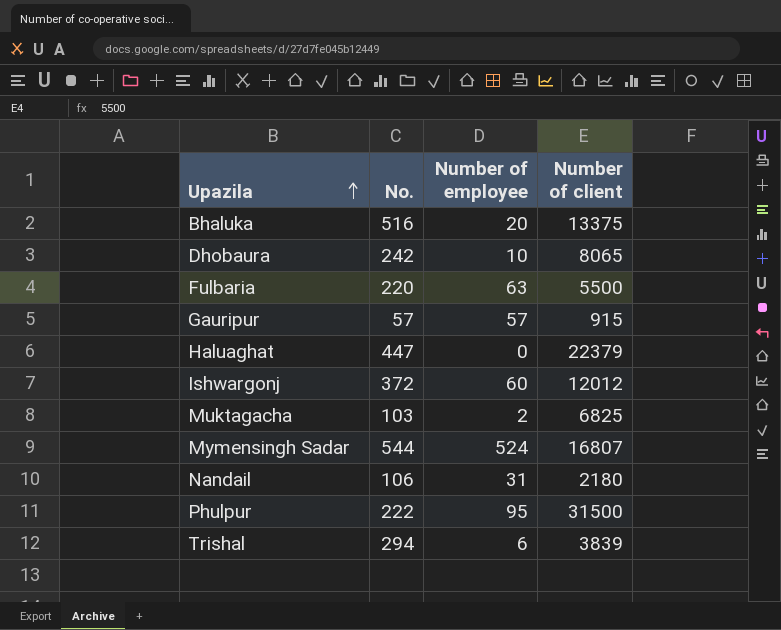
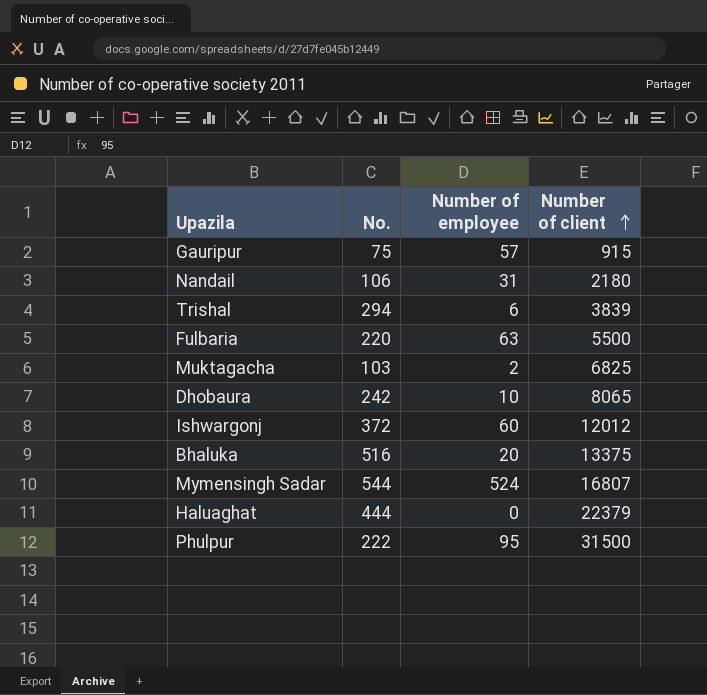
row order: Upazila ascending -> Number of client ascending
Gauripur | No.: 57 -> 75
Haluaghat | No.: 447 -> 444

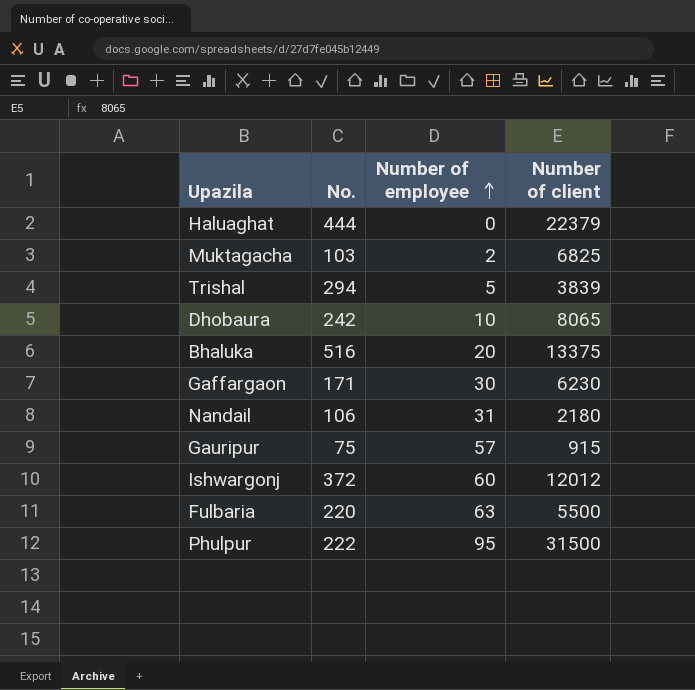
row order: Number of client ascending -> Number of employee ascending
row Mymensingh Sadar: 544 | 524 | 16807 -> none
Trishal | Number of employee: 6 -> 5
row Gaffargaon: none -> 171 | 30 | 6230

